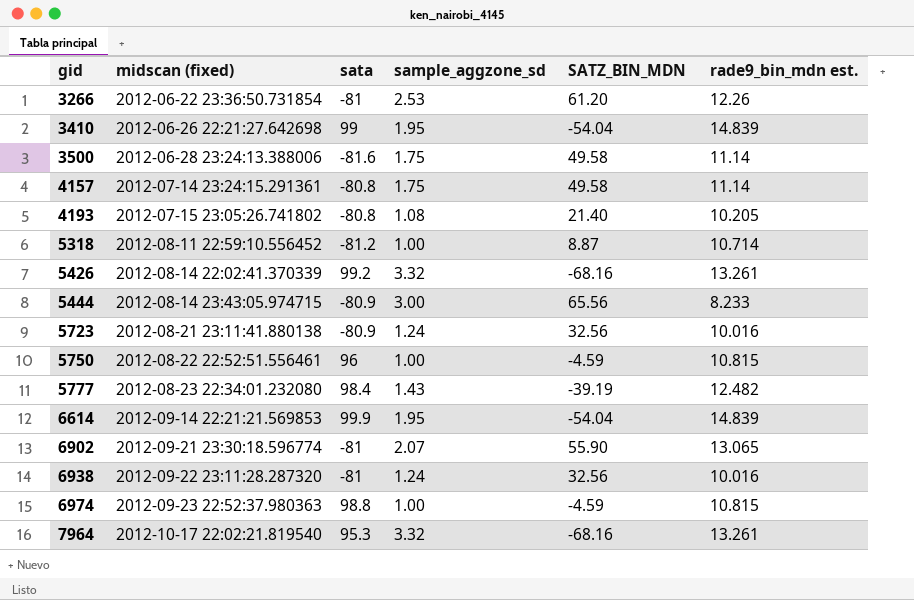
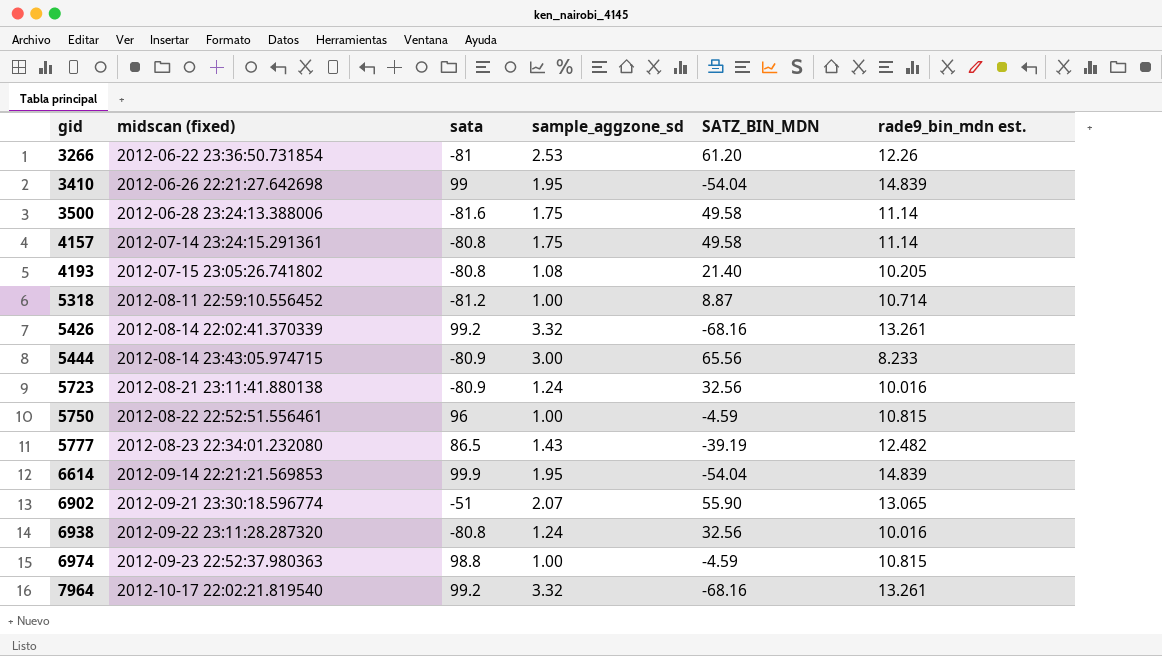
5777 | sata: 98.4 -> 86.5
6902 | sata: -81 -> -51
6938 | sata: -81 -> -80.8
7964 | sata: 95.3 -> 99.2

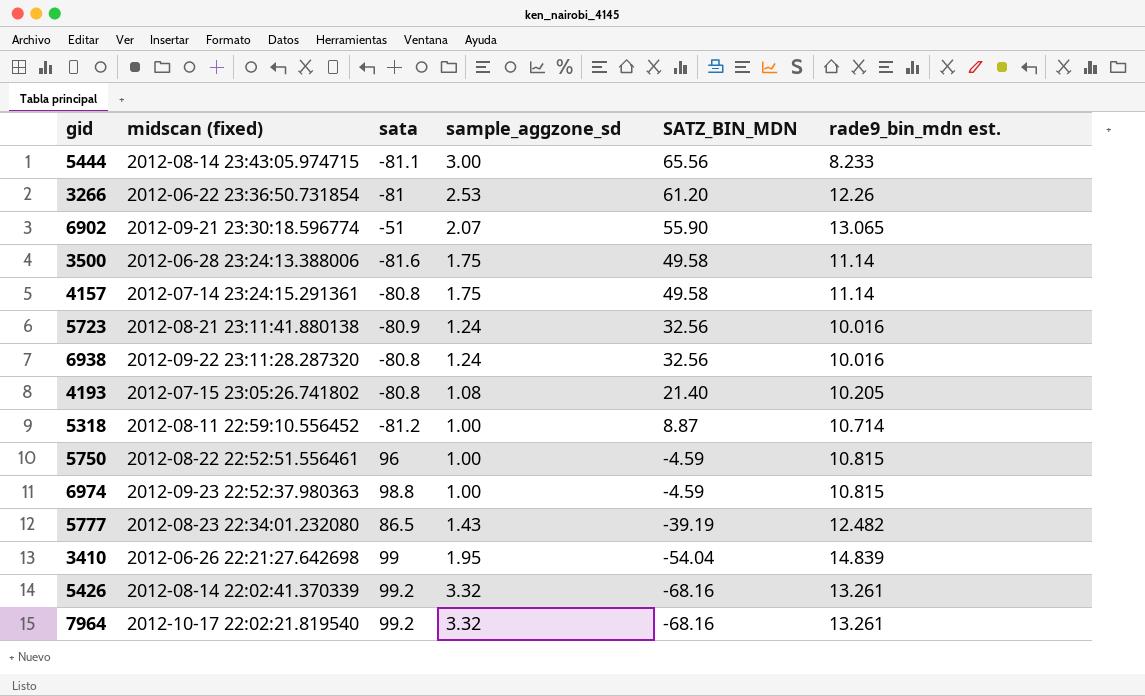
row order: gid ascending -> SATZ_BIN_MDN descending
row 6614: 2012-09-14 22:21:21.569853 | 99.9 | 1.95 | -54.04 | 14.839 -> none
5444 | sata: -80.9 -> -81.1

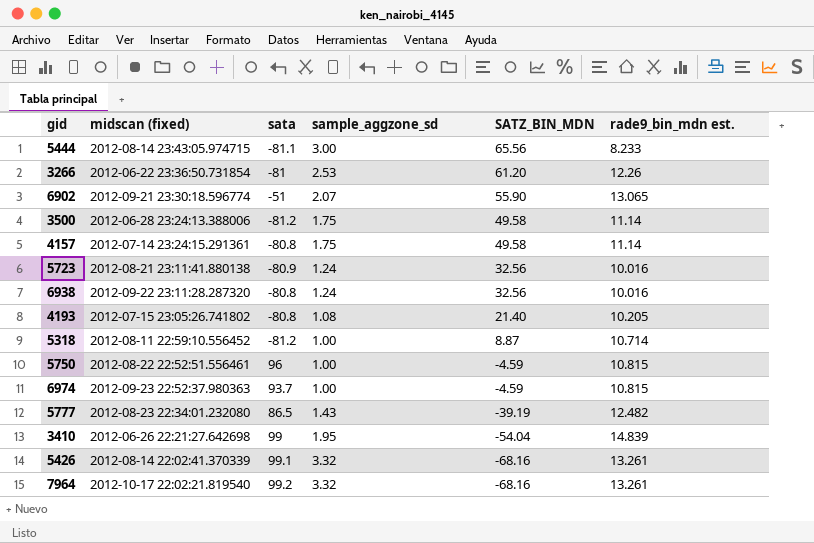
3500 | sata: -81.6 -> -81.2
6974 | sata: 98.8 -> 93.7
5426 | sata: 99.2 -> 99.1

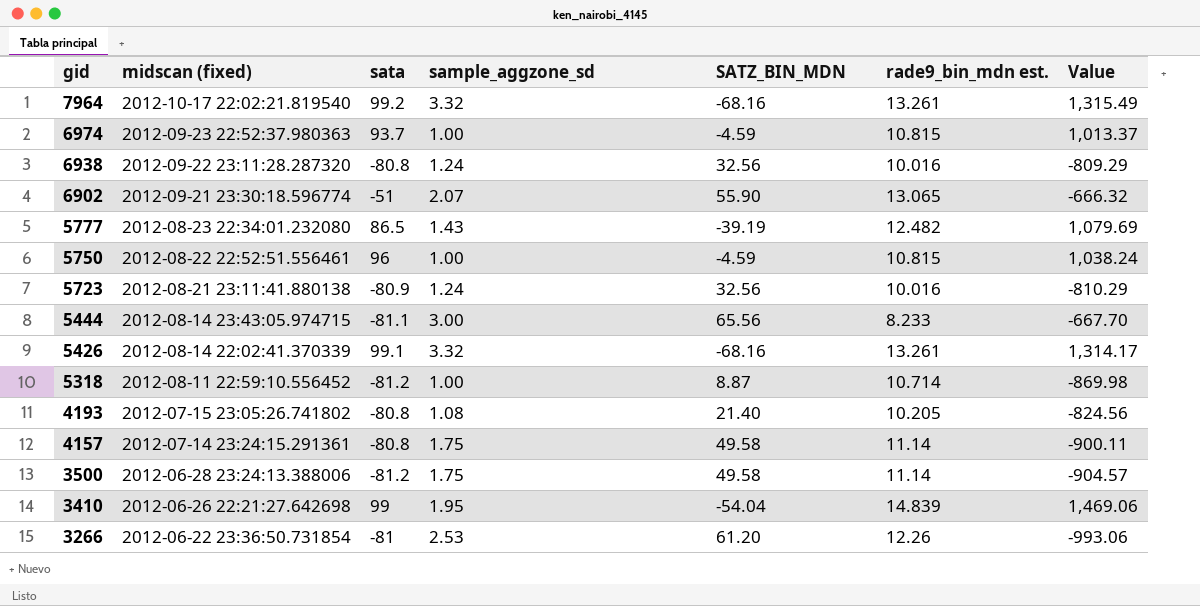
row order: SATZ_BIN_MDN descending -> gid descending
column Value | formula: none -> [sata] * [rade9_bin_mdn est.]

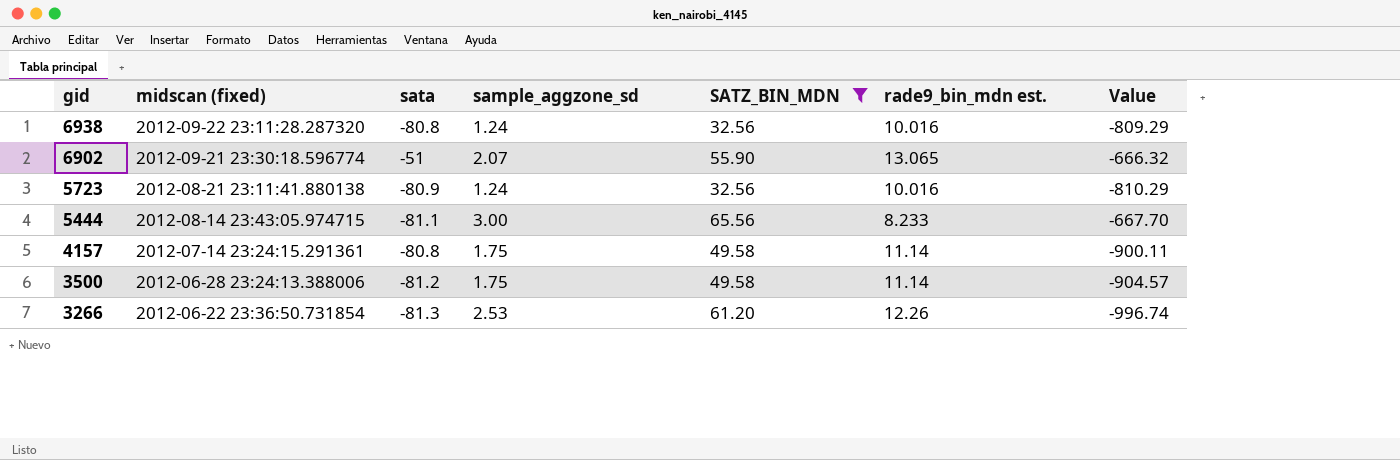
filter: none -> SATZ_BIN_MDN >= 32.56
3266 | sata: -81 -> -81.3
3266 | Value: -993.06 -> -996.74

